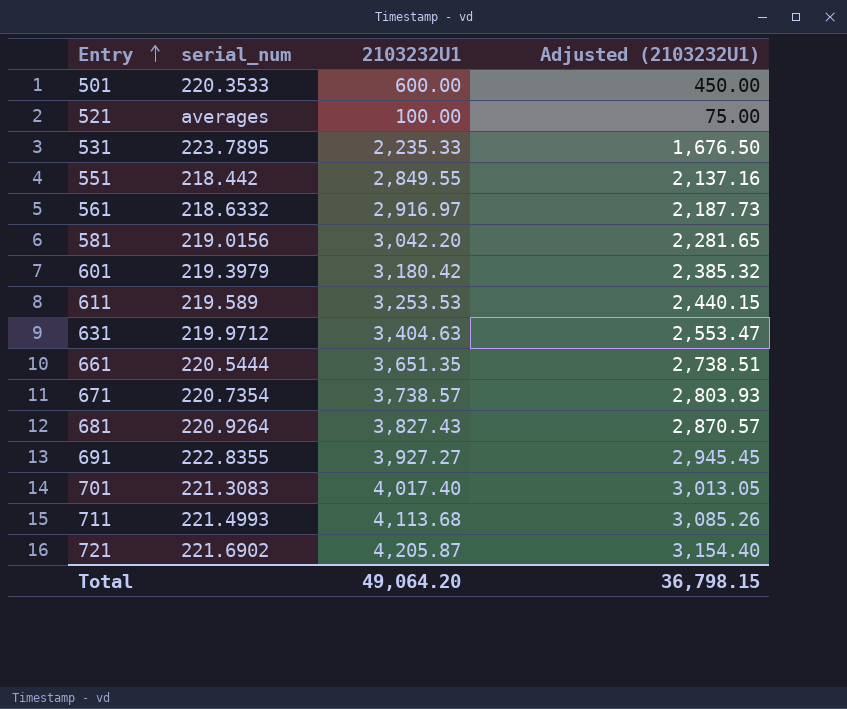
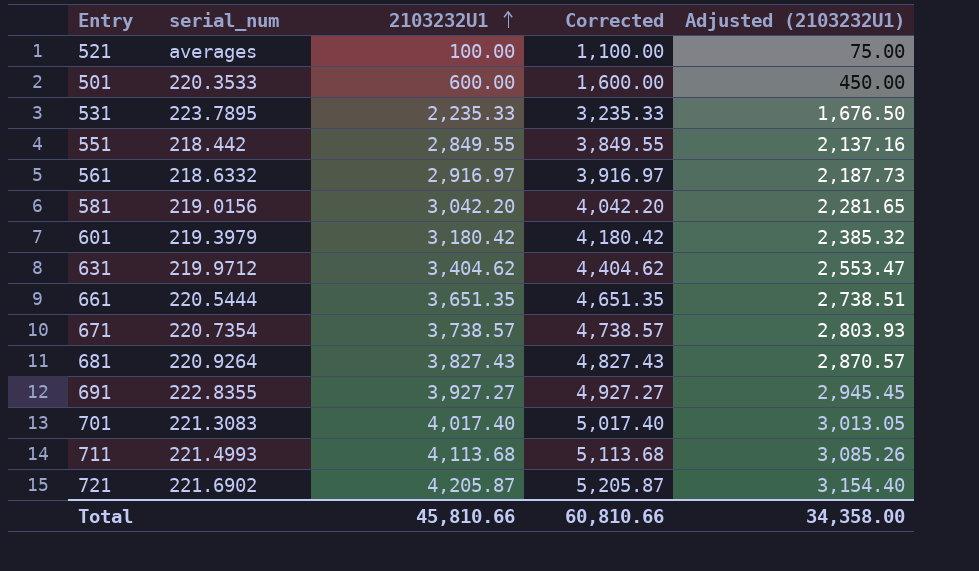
row order: Entry ascending -> 2103232U1 ascending
column Corrected | formula: none -> [2103232U1] + 1000
row 611: 219.589 | 3,253.53 | 2,440.15 -> none
631 | 2103232U1: 3,404.63 -> 3,404.62
Total | 2103232U1: 49,064.20 -> 45,810.66
Total | Adjusted (2103232U1): 36,798.15 -> 34,358.00

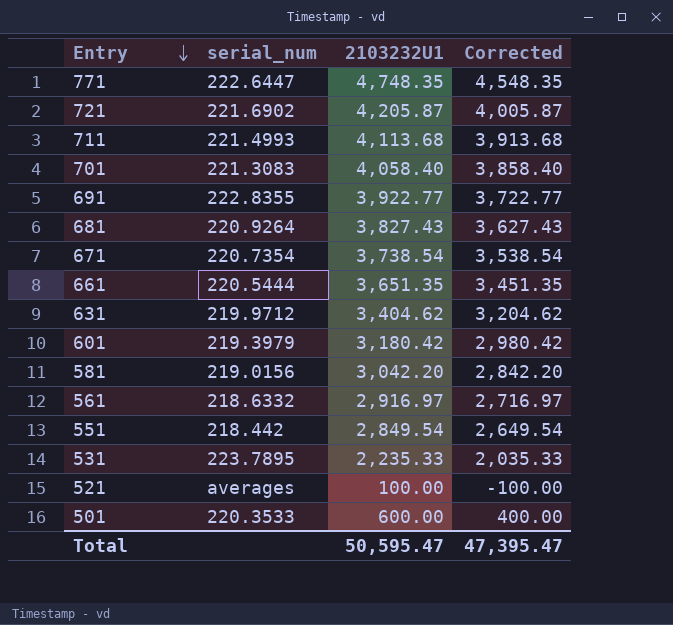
row order: 2103232U1 ascending -> Entry descending
column Adjusted (2103232U1) | formula: [2103232U1] * 0.75 -> none
column Corrected | formula: [2103232U1] + 1000 -> [2103232U1] - 200
row 771: none -> 222.6447 | 4,748.35 | 4,548.35
701 | 2103232U1: 4,017.40 -> 4,058.40
691 | 2103232U1: 3,927.27 -> 3,922.77
671 | 2103232U1: 3,738.57 -> 3,738.54
551 | 2103232U1: 2,849.55 -> 2,849.54
Total | 2103232U1: 45,810.66 -> 50,595.47
Total | Corrected: 60,810.66 -> 47,395.47

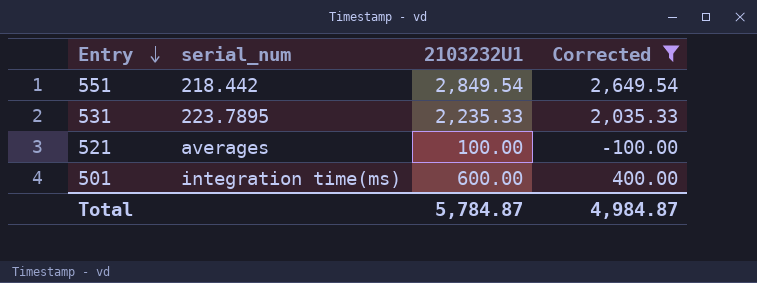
filter: none -> Corrected <= 2,649.54
501 | serial_num: 220.3533 -> integration time(ms)
Total | 2103232U1: 50,595.47 -> 5,784.87
Total | Corrected: 47,395.47 -> 4,984.87

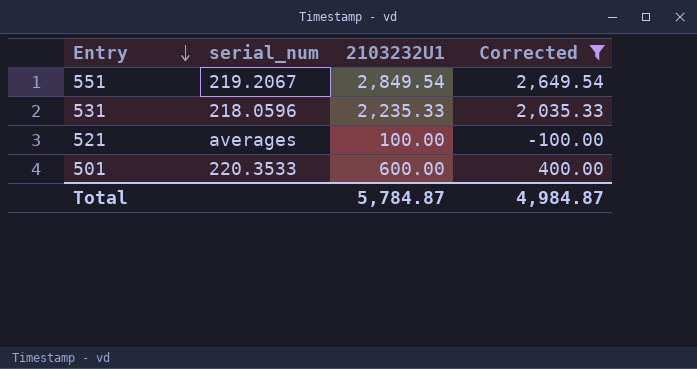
551 | serial_num: 218.442 -> 219.2067
531 | serial_num: 223.7895 -> 218.0596
501 | serial_num: integration time(ms) -> 220.3533

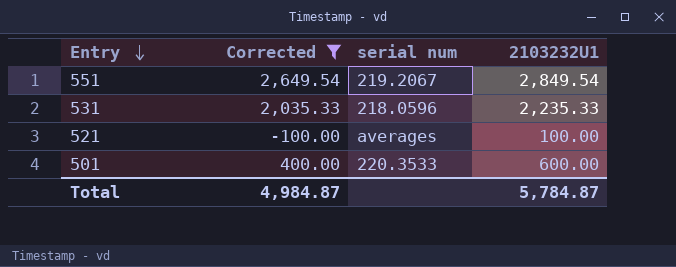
column Corrected | position: 4 -> 2
column name: serial_num -> serial num

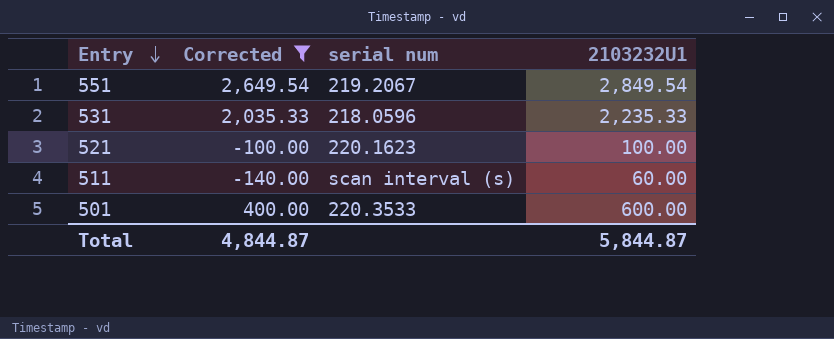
521 | serial num: averages -> 220.1623
row 511: none -> -140.00 | scan interval (s) | 60.00
Total | Corrected: 4,984.87 -> 4,844.87
Total | 2103232U1: 5,784.87 -> 5,844.87

